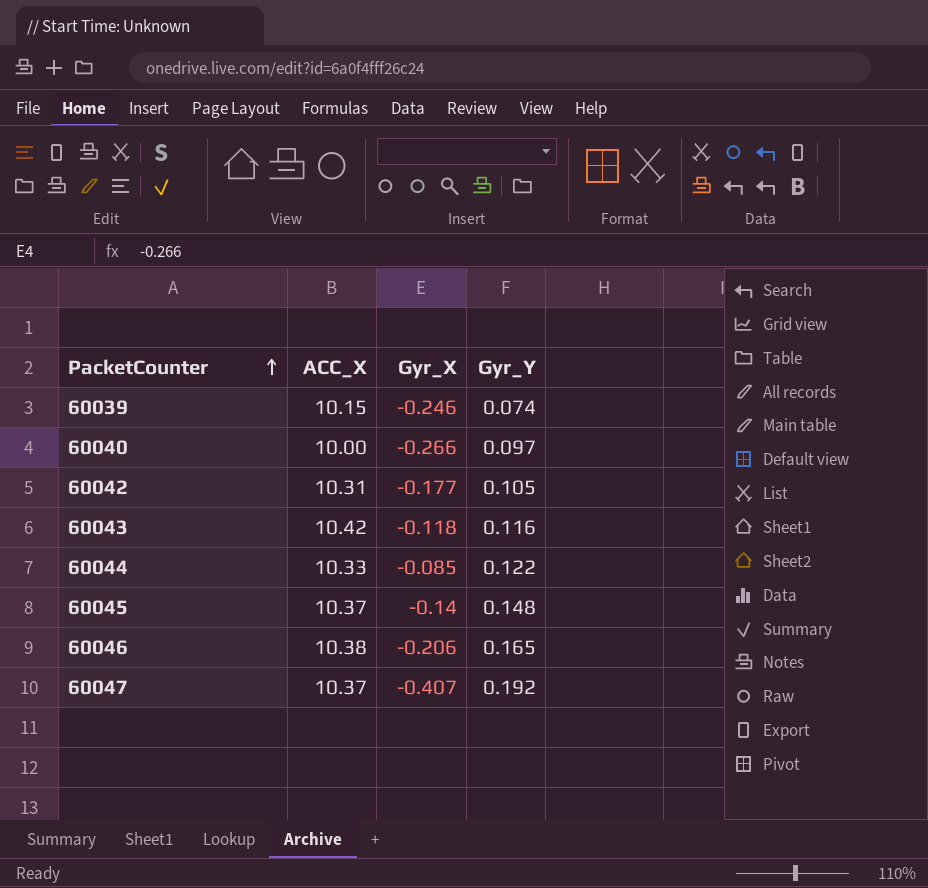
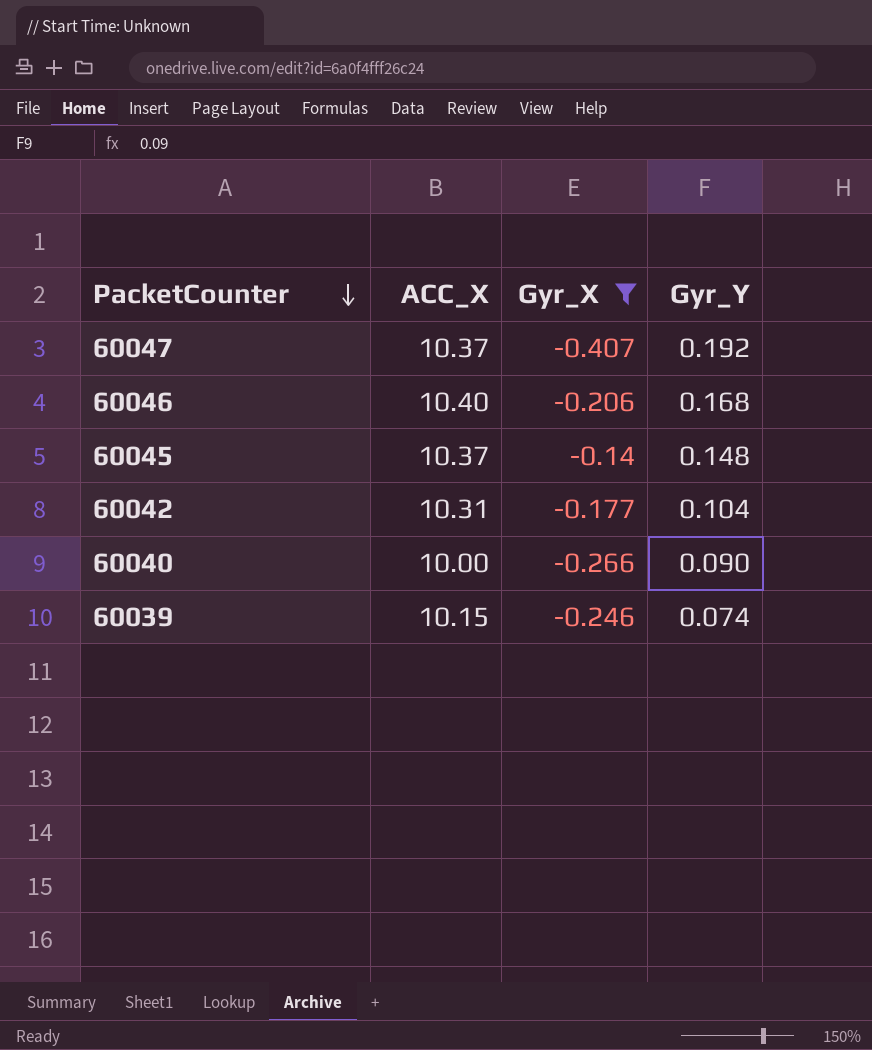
filter: none -> Gyr_X <= -0.14
row order: PacketCounter ascending -> PacketCounter descending
60046 | ACC_X: 10.38 -> 10.40
60046 | Gyr_Y: 0.165 -> 0.168
60042 | Gyr_Y: 0.105 -> 0.104
60040 | Gyr_Y: 0.097 -> 0.090

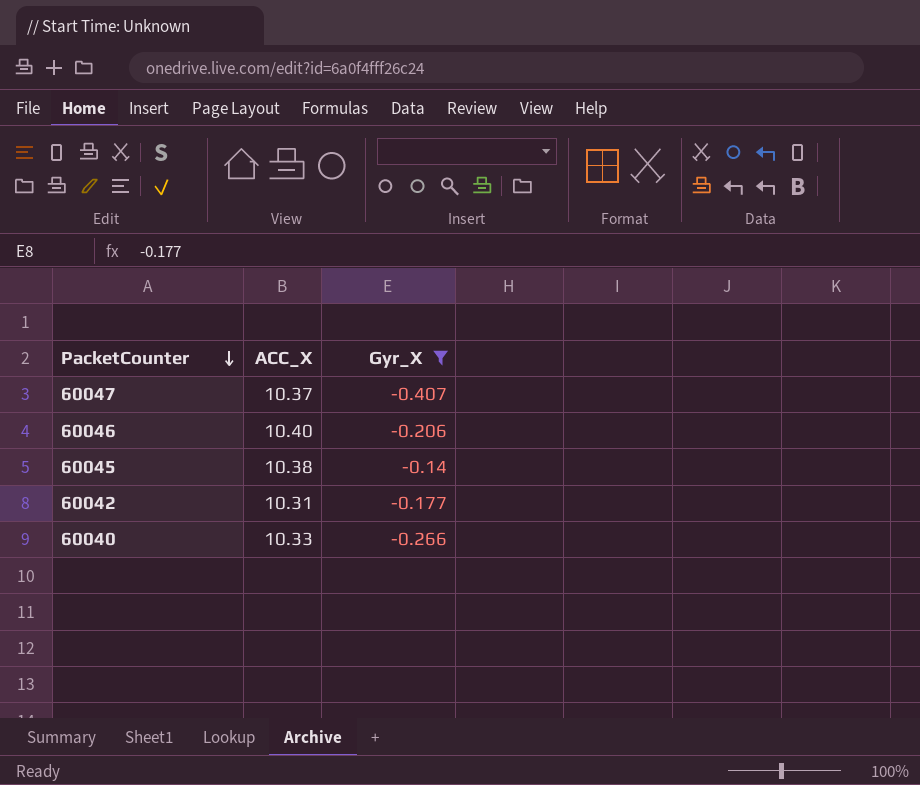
column Gyr_Y | position: 4 -> none
row 60039: 10.15 | -0.246 | 0.074 -> none
60045 | ACC_X: 10.37 -> 10.38
60040 | ACC_X: 10.00 -> 10.33

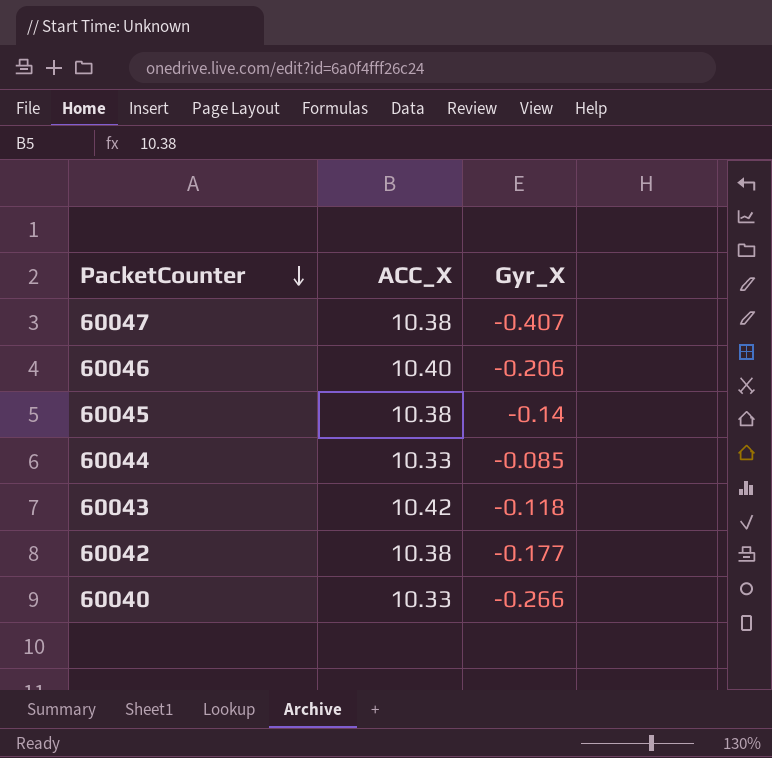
filter: Gyr_X <= -0.14 -> none
60047 | ACC_X: 10.37 -> 10.38
60042 | ACC_X: 10.31 -> 10.38

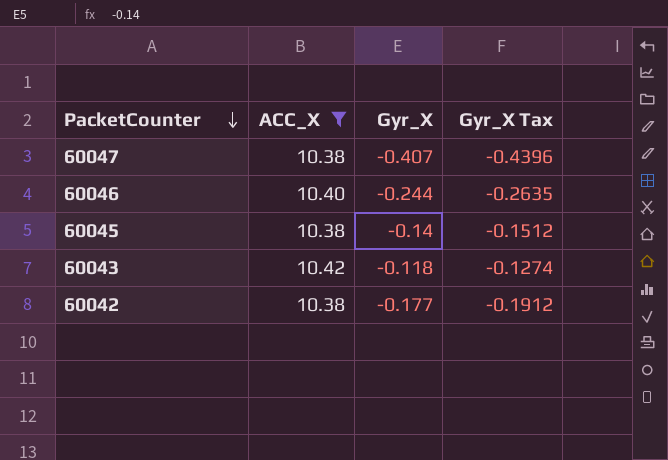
filter: none -> ACC_X != 10.33
column Gyr_X Tax | formula: none -> [Gyr_X] * 1.08
60046 | Gyr_X: -0.206 -> -0.244

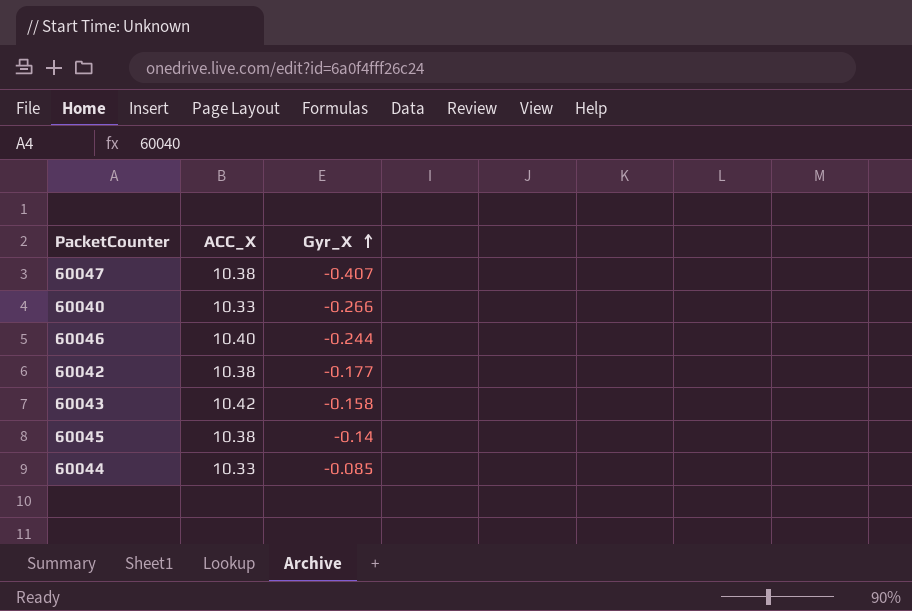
filter: ACC_X != 10.33 -> none
row order: PacketCounter descending -> Gyr_X ascending
column Gyr_X Tax | formula: [Gyr_X] * 1.08 -> none
60043 | Gyr_X: -0.118 -> -0.158

